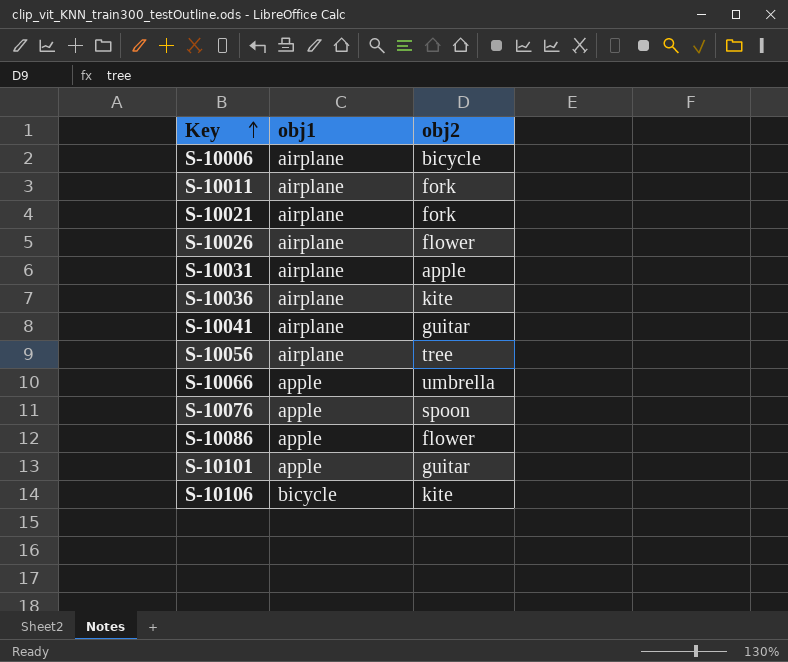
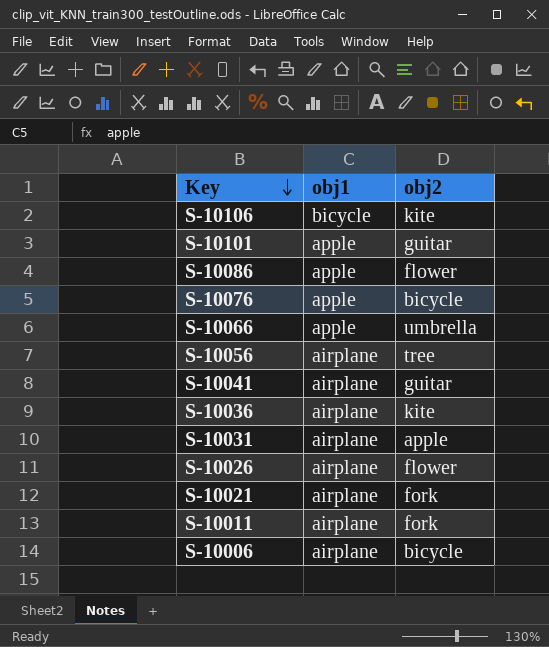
row order: Key ascending -> Key descending
S-10076 | obj2: spoon -> bicycle

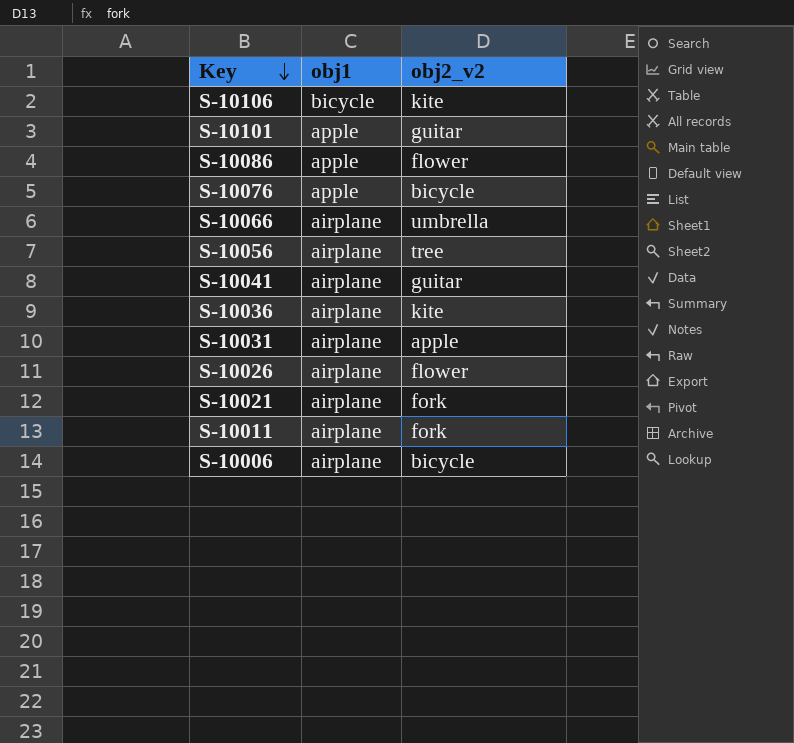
column name: obj2 -> obj2_v2
S-10066 | obj1: apple -> airplane

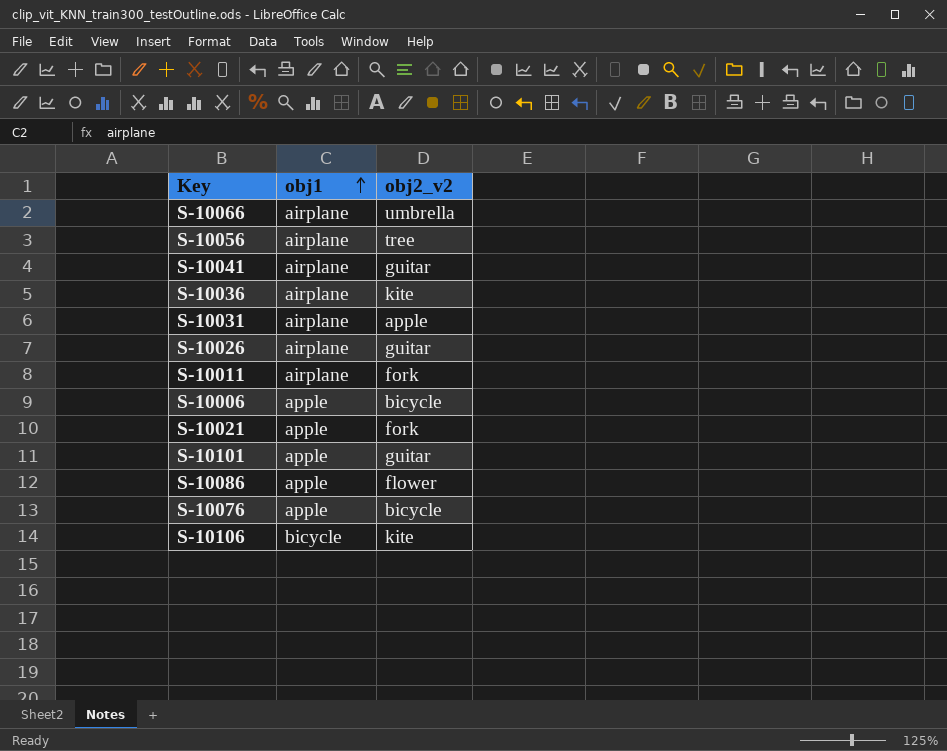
row order: Key descending -> obj1 ascending
S-10026 | obj2_v2: flower -> guitar
S-10006 | obj1: airplane -> apple
S-10021 | obj1: airplane -> apple

